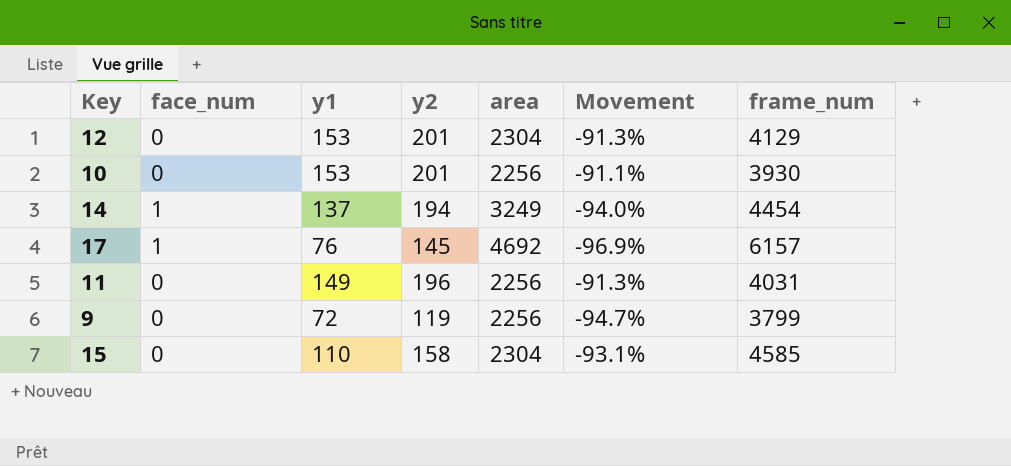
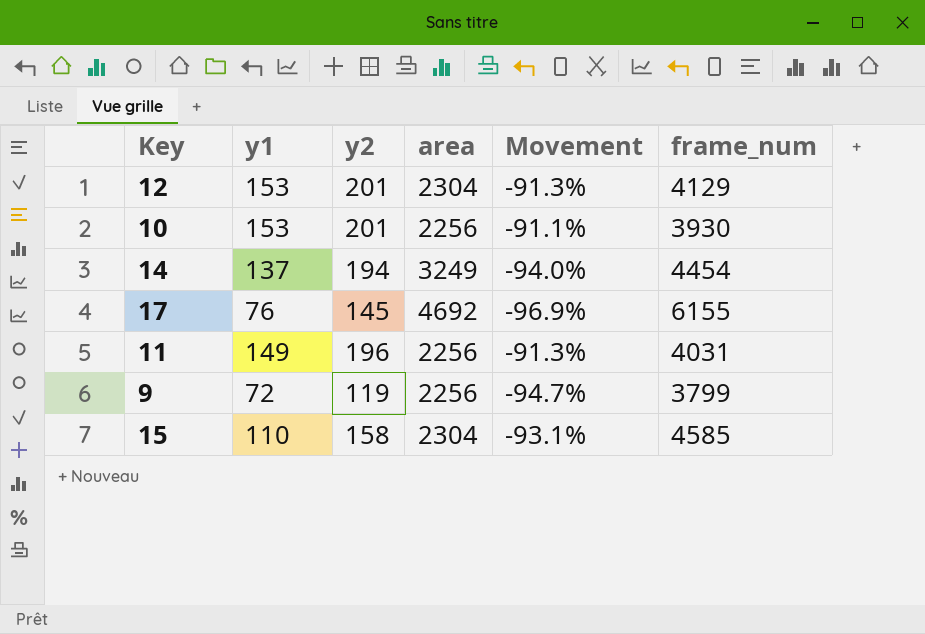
column face_num | position: 2 -> none
17 | frame_num: 6157 -> 6155

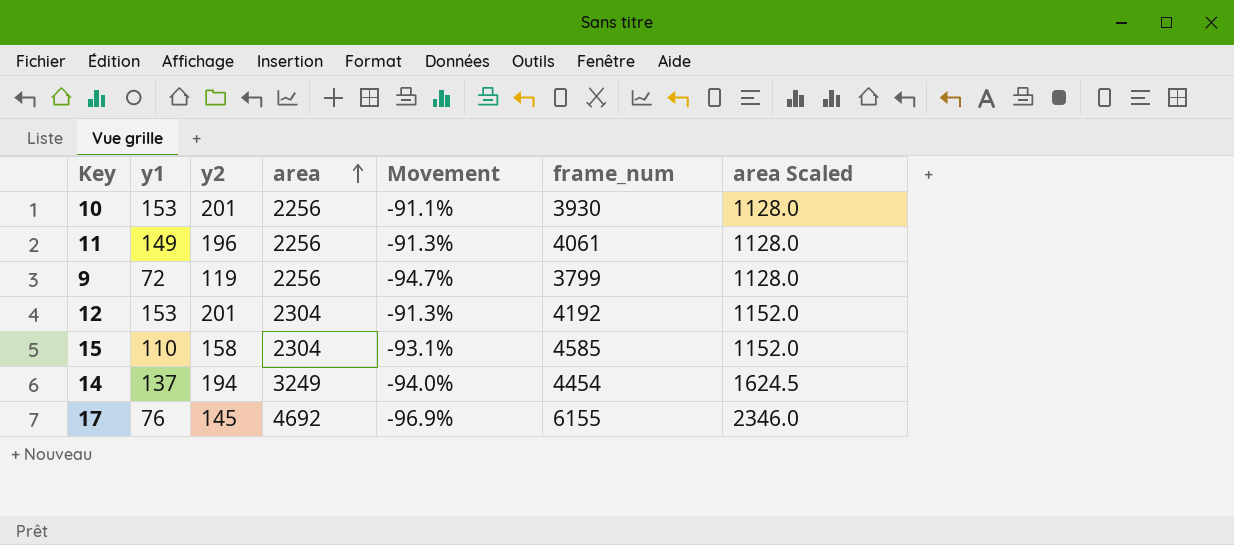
row order: none -> area ascending
column area Scaled | formula: none -> [area] * 0.5
11 | frame_num: 4031 -> 4061
12 | frame_num: 4129 -> 4192

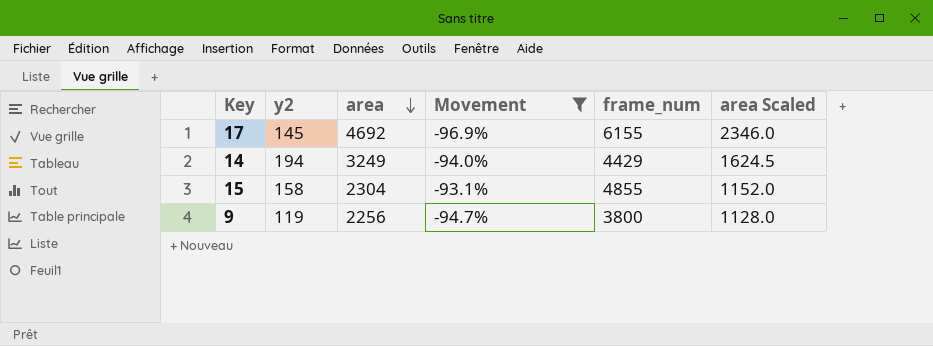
filter: none -> Movement <= -93.1%
row order: area ascending -> area descending
column y1 | position: 2 -> none
14 | frame_num: 4454 -> 4429
15 | frame_num: 4585 -> 4855
9 | frame_num: 3799 -> 3800

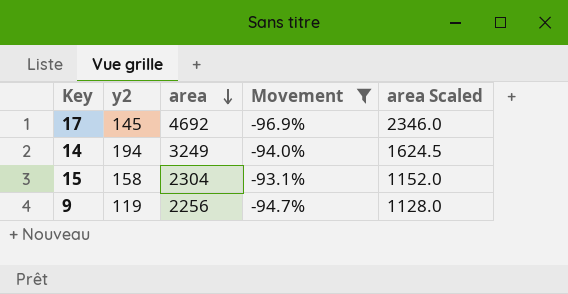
column frame_num | position: 5 -> none

